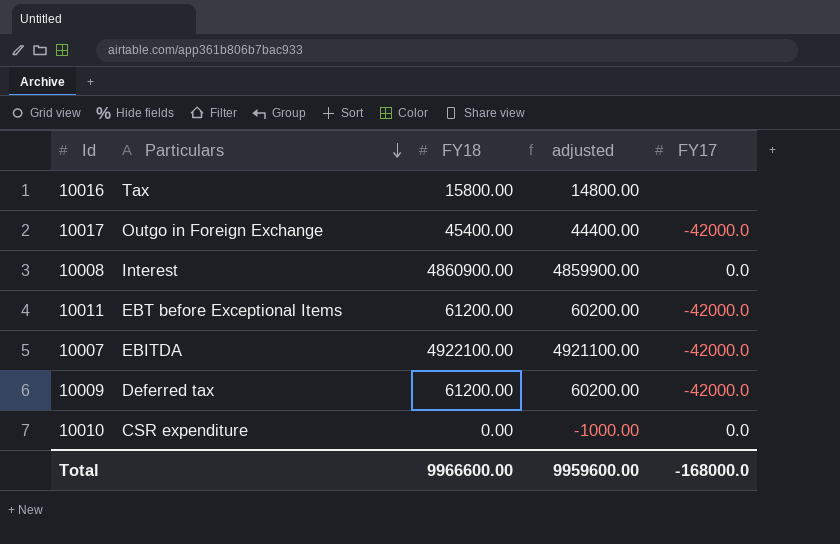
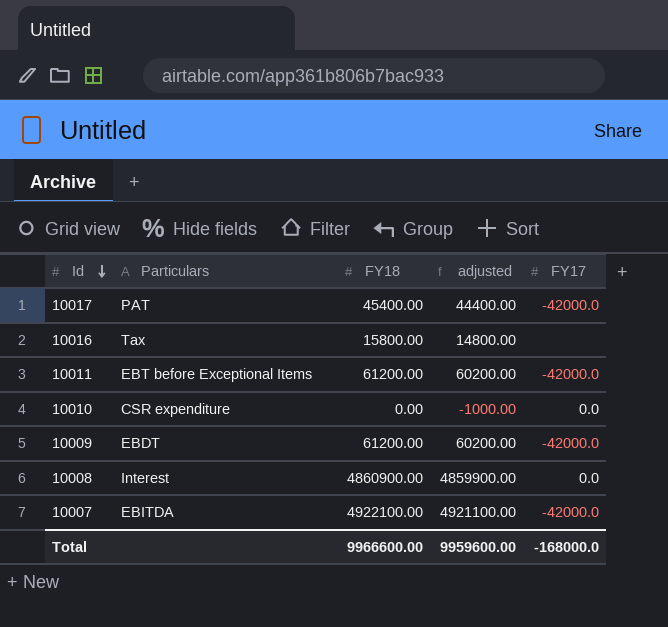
row order: Particulars descending -> Id descending
10017 | Particulars: Outgo in Foreign Exchange -> PAT
10009 | Particulars: Deferred tax -> EBDT

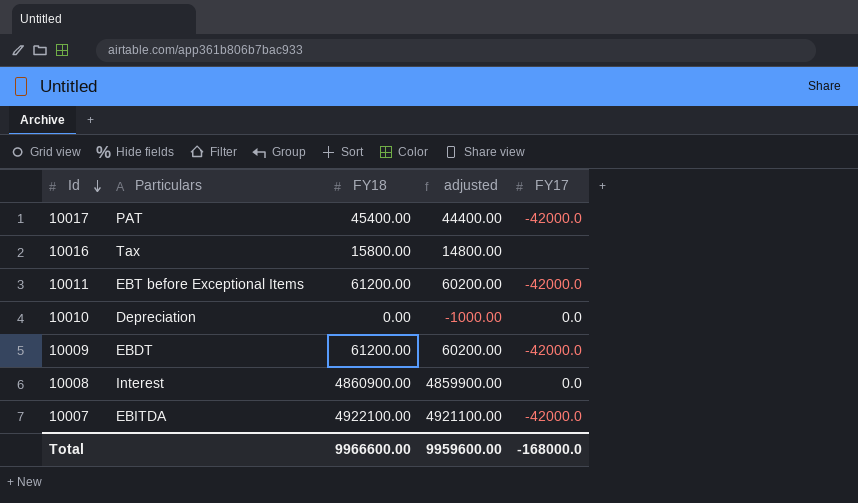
10010 | Particulars: CSR expenditure -> Depreciation

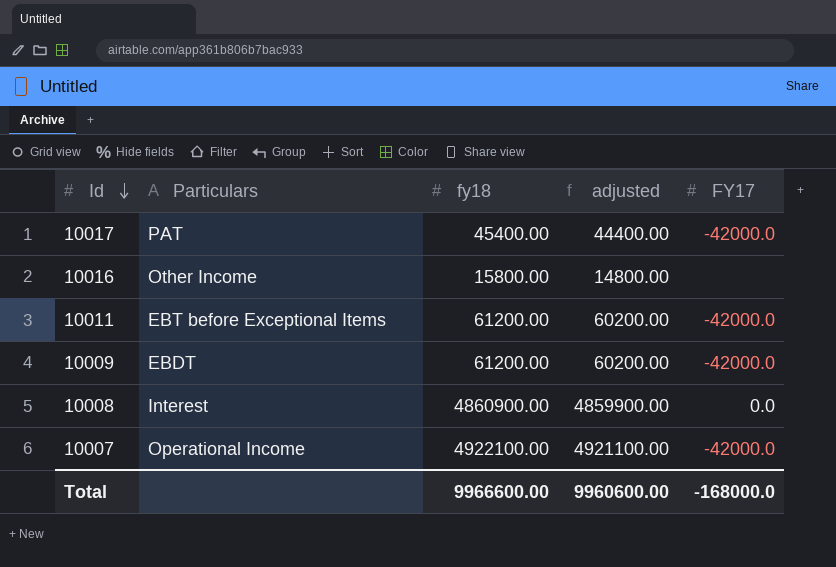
column name: FY18 -> fy18
row 10010: Depreciation | 0.00 | -1000.00 | 0.0 -> none
10016 | Particulars: Tax -> Other Income
10007 | Particulars: EBITDA -> Operational Income
Total | adjusted: 9959600.00 -> 9960600.00

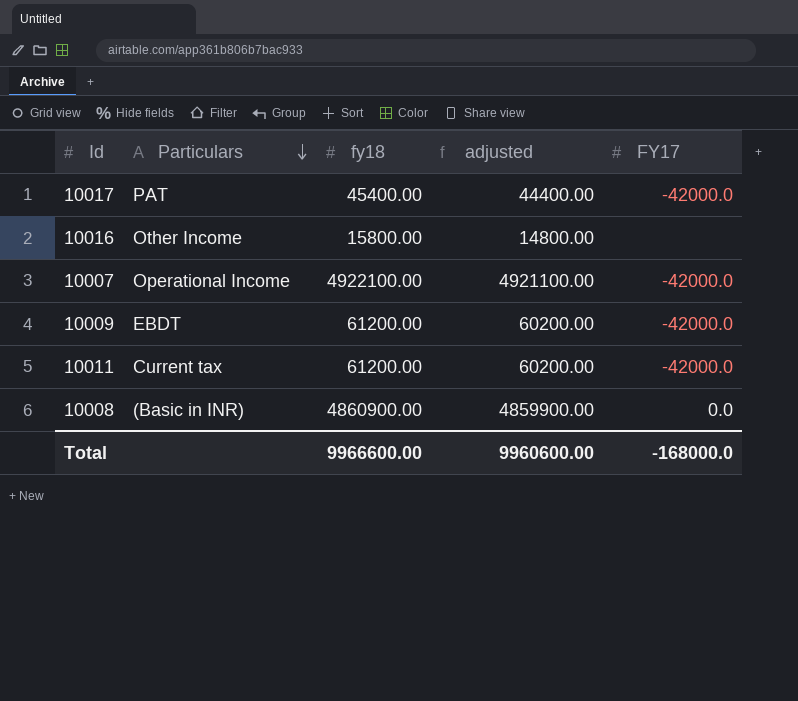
row order: Id descending -> Particulars descending
10011 | Particulars: EBT before Exceptional Items -> Current tax
10008 | Particulars: Interest -> (Basic in INR)

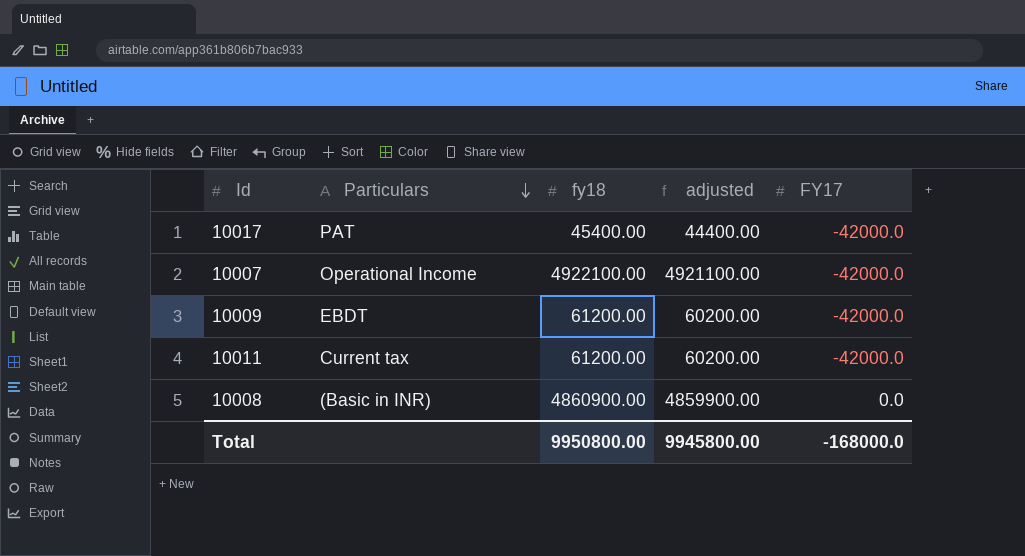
row 10016: Other Income | 15800.00 | 14800.00 | none -> none
Total | fy18: 9966600.00 -> 9950800.00
Total | adjusted: 9960600.00 -> 9945800.00

